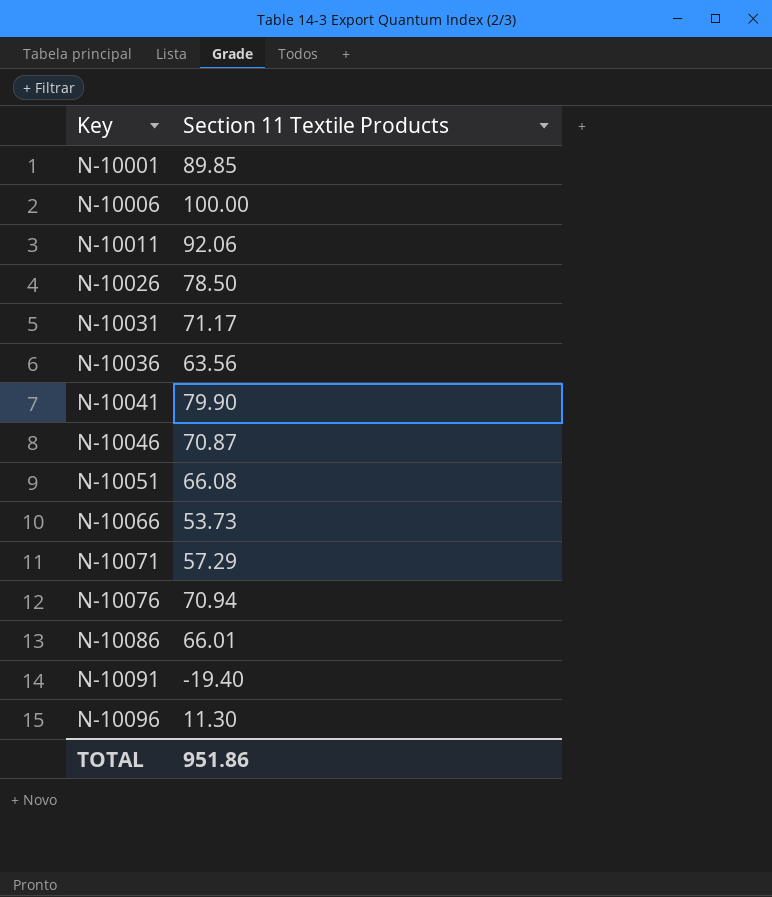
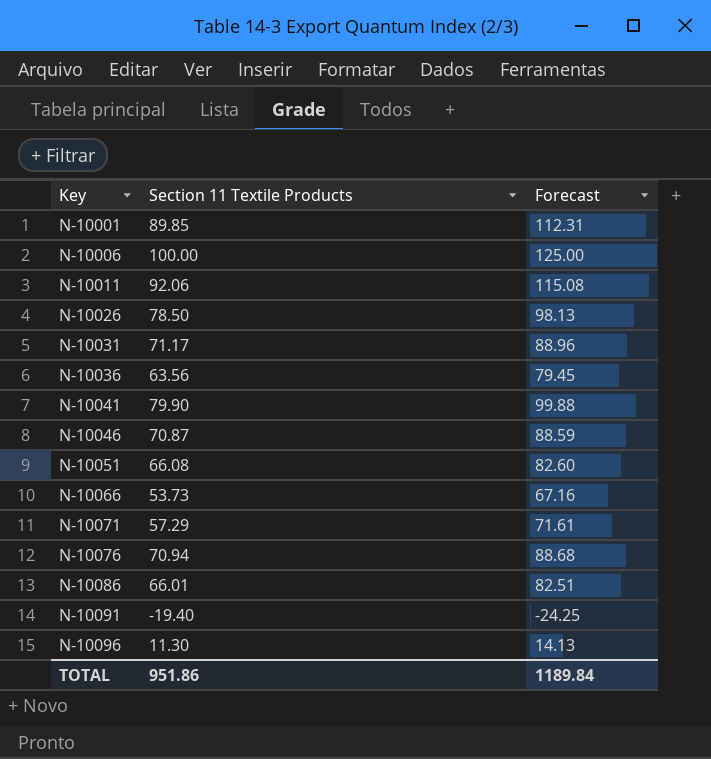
column Forecast | formula: none -> [Section 11 Textile Products] * 1.25

